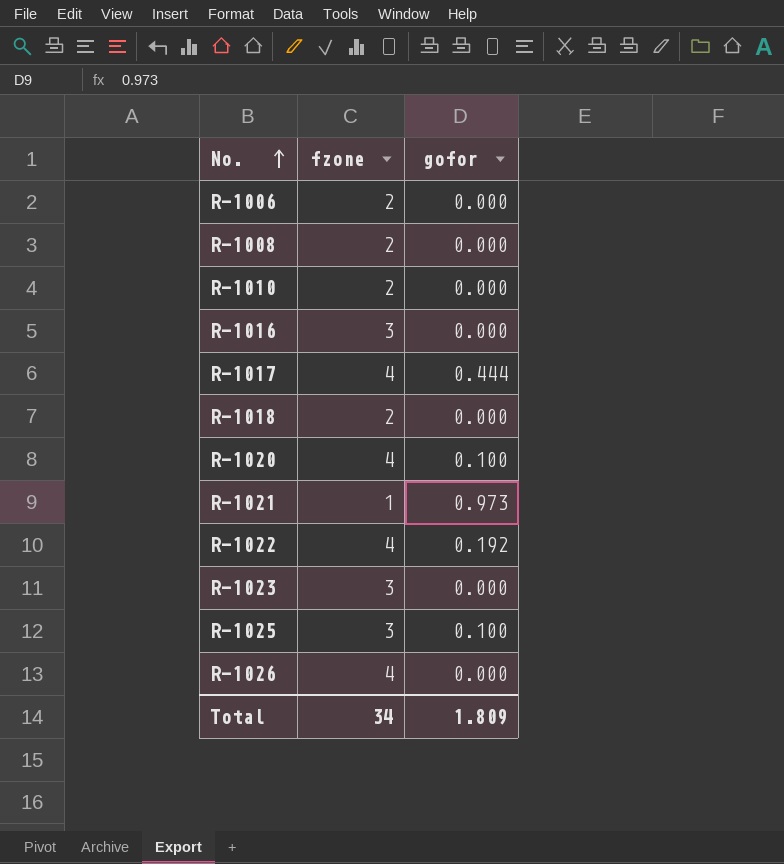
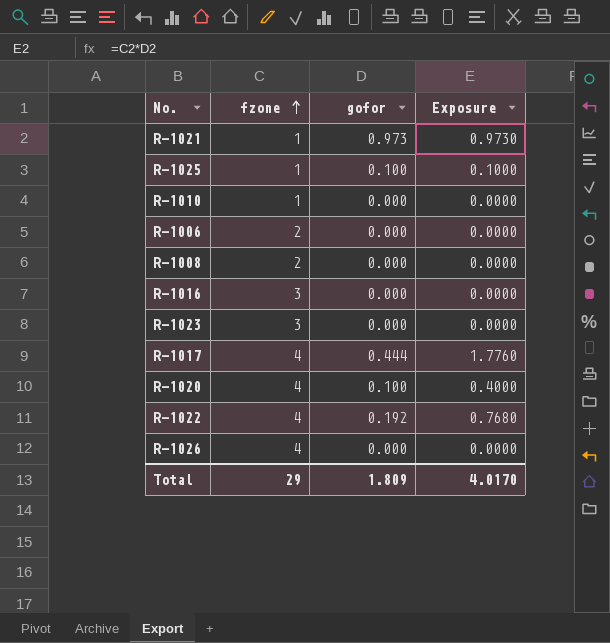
row order: No. ascending -> fzone ascending
column Exposure | formula: none -> [fzone] * [gofor]
row R-1018: 2 | 0.000 -> none
R-1025 | fzone: 3 -> 1
R-1010 | fzone: 2 -> 1
Total | fzone: 34 -> 29

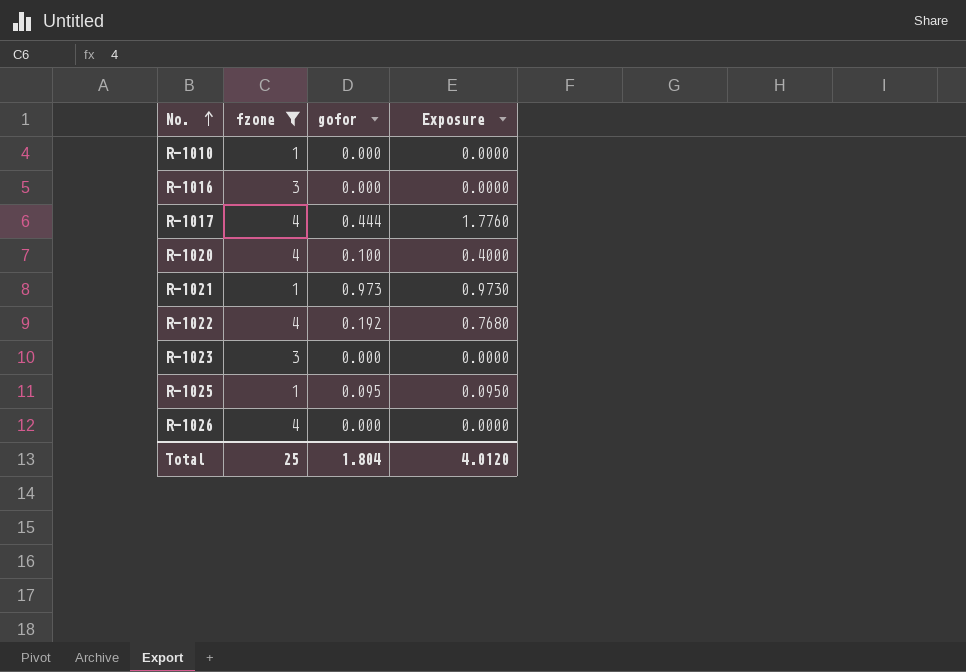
filter: none -> fzone != 2
row order: fzone ascending -> No. ascending
R-1025 | gofor: 0.100 -> 0.095
R-1025 | Exposure: 0.1000 -> 0.0950
Total | fzone: 29 -> 25
Total | gofor: 1.809 -> 1.804
Total | Exposure: 4.0170 -> 4.0120

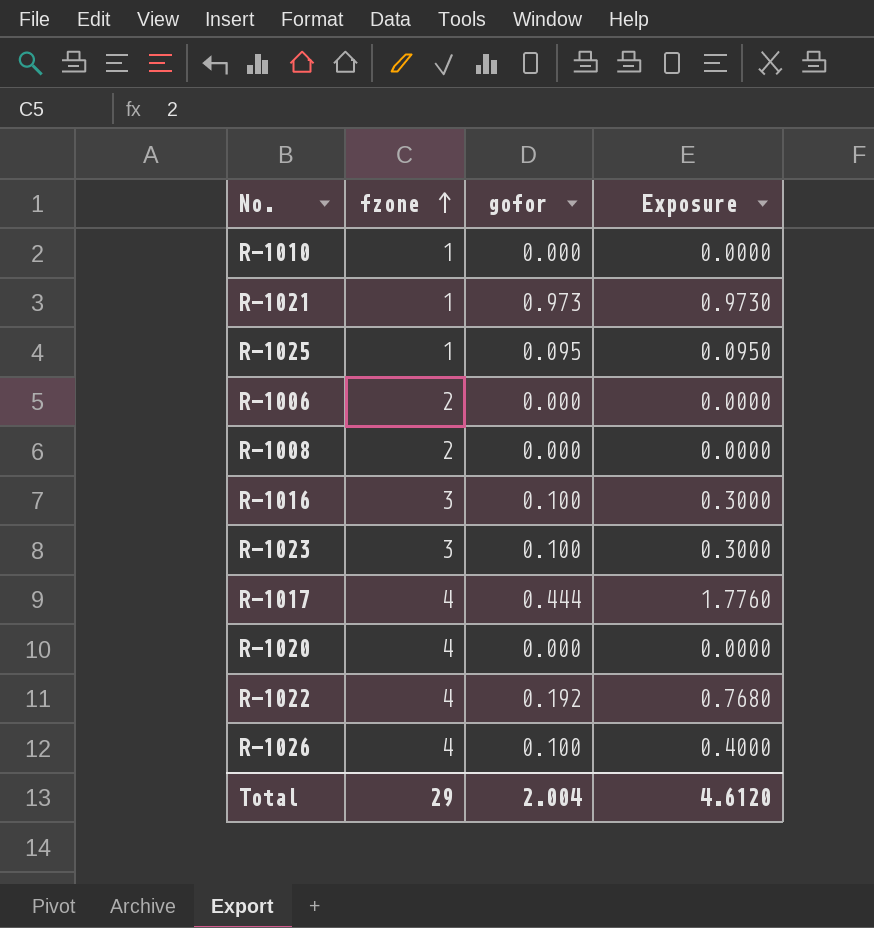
filter: fzone != 2 -> none
row order: No. ascending -> fzone ascending
R-1016 | gofor: 0.000 -> 0.100
R-1016 | Exposure: 0.0000 -> 0.3000
R-1023 | gofor: 0.000 -> 0.100
R-1023 | Exposure: 0.0000 -> 0.3000
R-1020 | gofor: 0.100 -> 0.000
R-1020 | Exposure: 0.4000 -> 0.0000
R-1026 | gofor: 0.000 -> 0.100
R-1026 | Exposure: 0.0000 -> 0.4000
Total | fzone: 25 -> 29
Total | gofor: 1.804 -> 2.004
Total | Exposure: 4.0120 -> 4.6120

